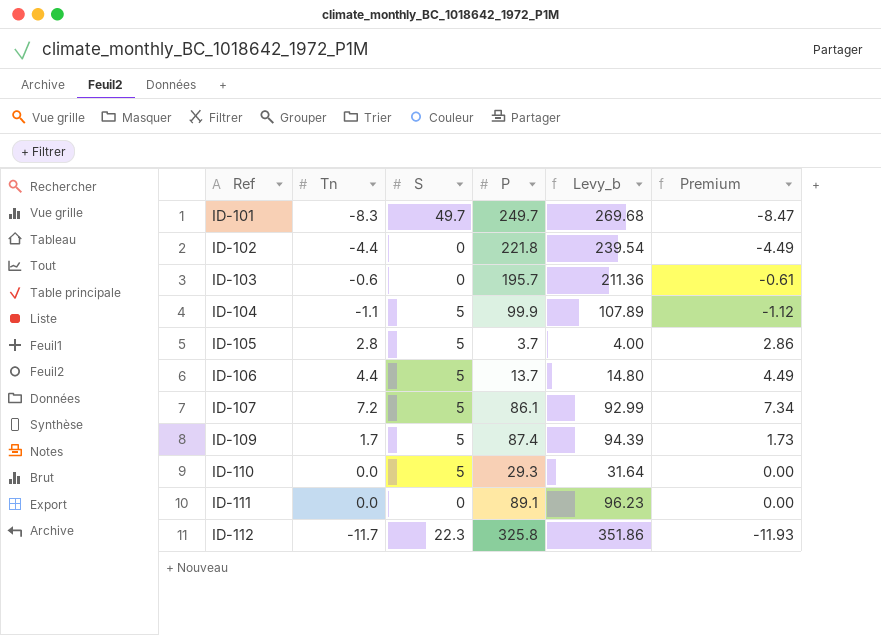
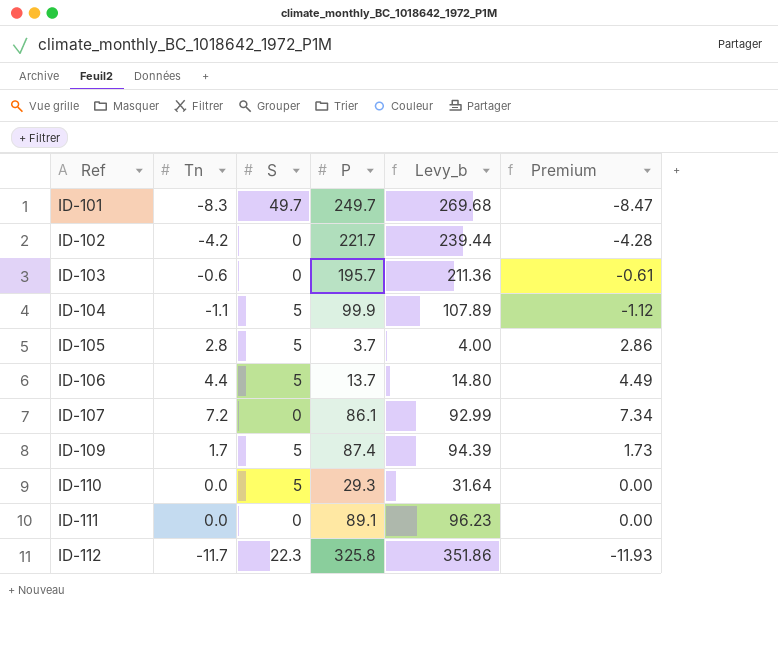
ID-102 | Tn: -4.4 -> -4.2
ID-102 | P: 221.8 -> 221.7
ID-102 | Levy_b: 239.54 -> 239.44
ID-102 | Premium: -4.49 -> -4.28
ID-107 | S: 5 -> 0

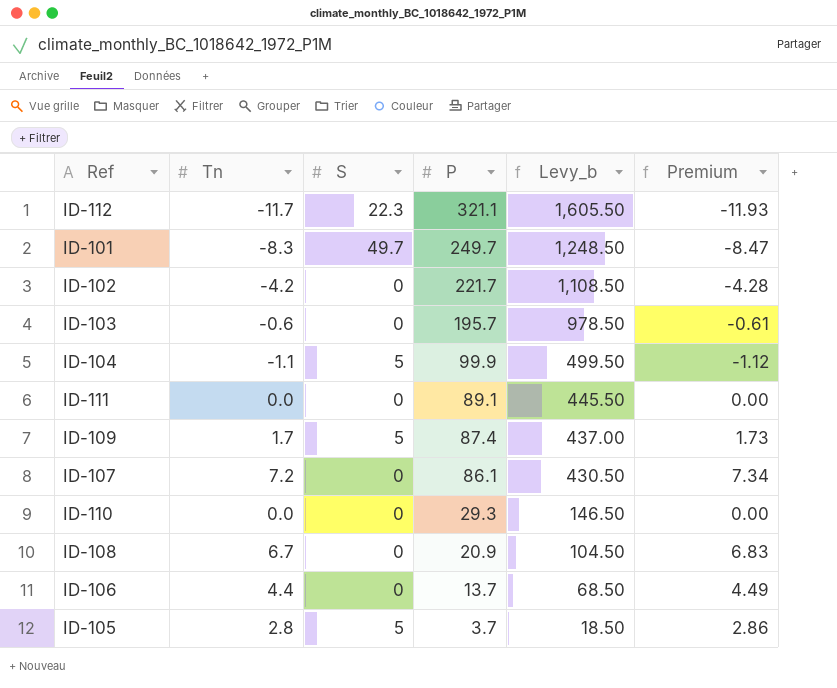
row order: Ref ascending -> P descending
column Levy_b | formula: [P] * 1.08 -> [P] * 5
ID-112 | P: 325.8 -> 321.1
ID-110 | S: 5 -> 0
row ID-108: none -> 6.7 | 0 | 20.9 | 104.50 | 6.83
ID-106 | S: 5 -> 0

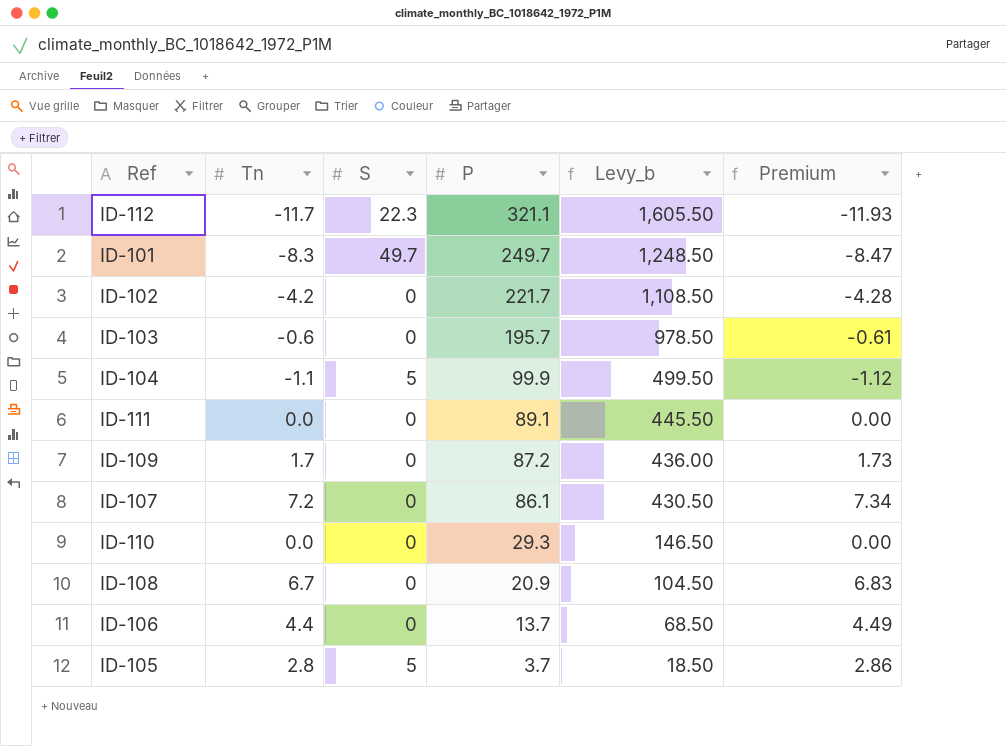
ID-109 | S: 5 -> 0
ID-109 | P: 87.4 -> 87.2
ID-109 | Levy_b: 437.00 -> 436.00

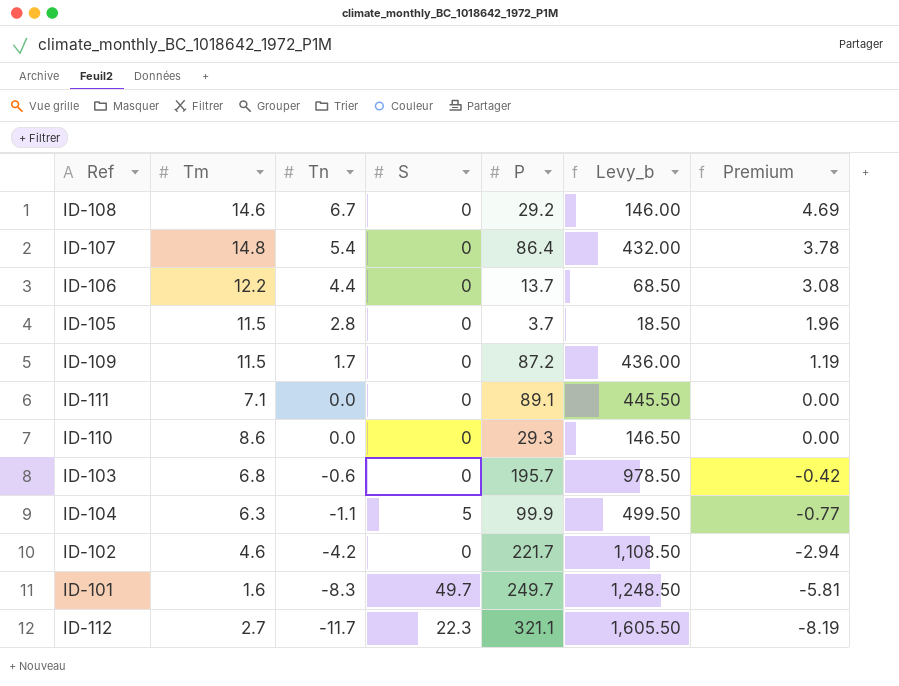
row order: P descending -> Tn descending
column Tm | position: none -> 2
column Premium | formula: [Tn] * 1.02 -> [Tn] * 0.7
ID-108 | P: 20.9 -> 29.2
ID-108 | Levy_b: 104.50 -> 146.00
ID-107 | Tn: 7.2 -> 5.4
ID-107 | P: 86.1 -> 86.4
ID-107 | Levy_b: 430.50 -> 432.00
ID-105 | S: 5 -> 0

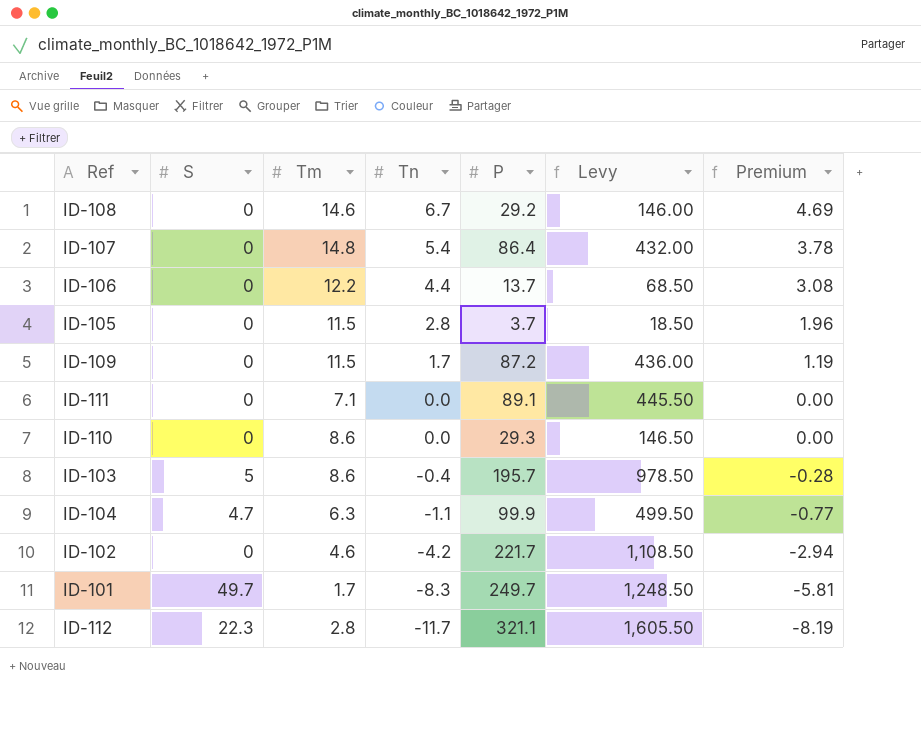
column S | position: 4 -> 2
column name: Levy_b -> Levy
ID-103 | S: 0 -> 5
ID-103 | Tm: 6.8 -> 8.6
ID-103 | Tn: -0.6 -> -0.4
ID-103 | Premium: -0.42 -> -0.28
ID-104 | S: 5 -> 4.7
ID-101 | Tm: 1.6 -> 1.7
ID-112 | Tm: 2.7 -> 2.8

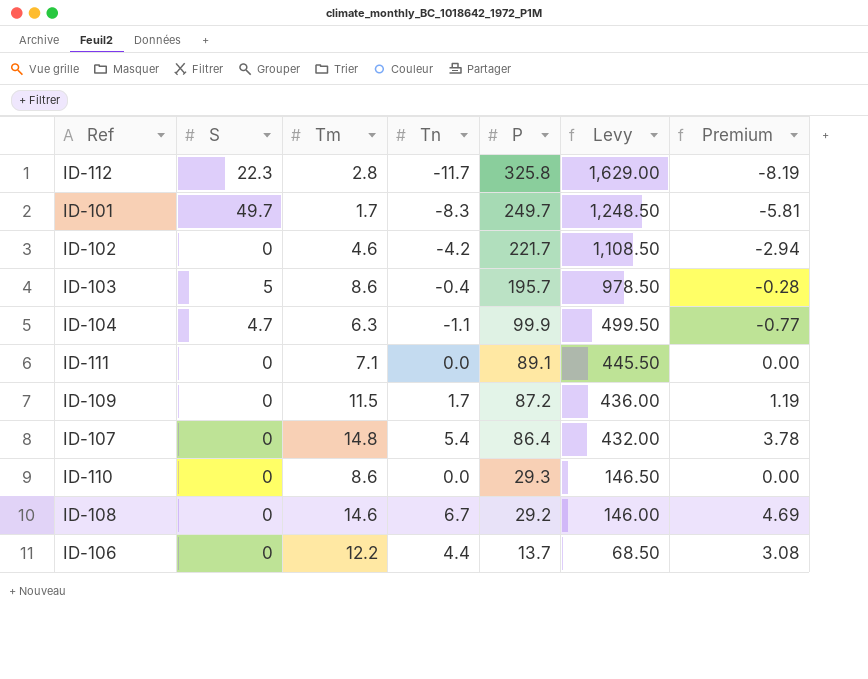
row order: Tn descending -> P descending
row ID-105: 0 | 11.5 | 2.8 | 3.7 | 18.50 | 1.96 -> none
ID-112 | P: 321.1 -> 325.8
ID-112 | Levy: 1,605.50 -> 1,629.00

